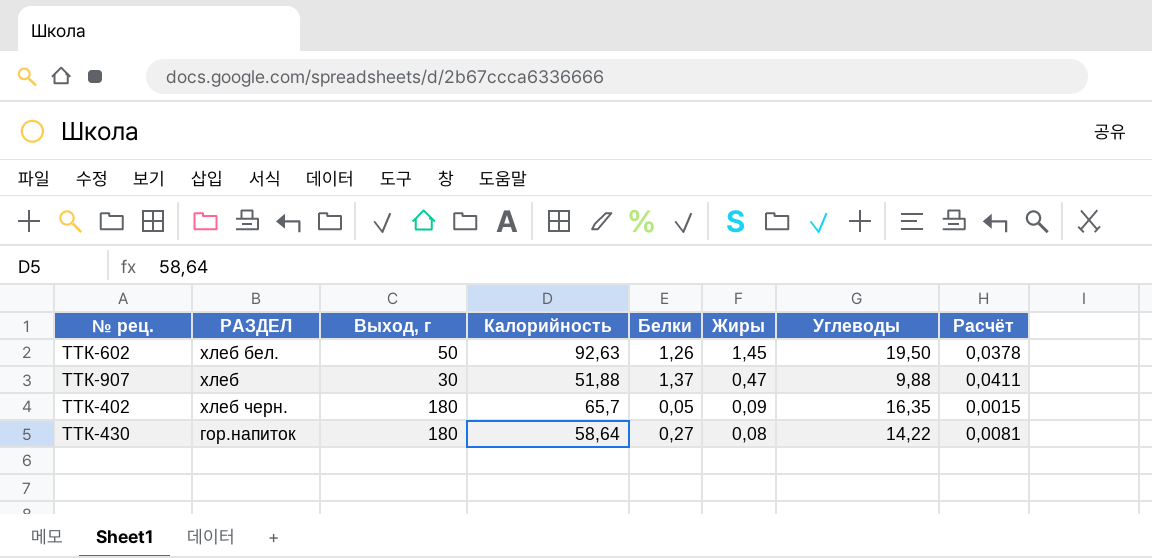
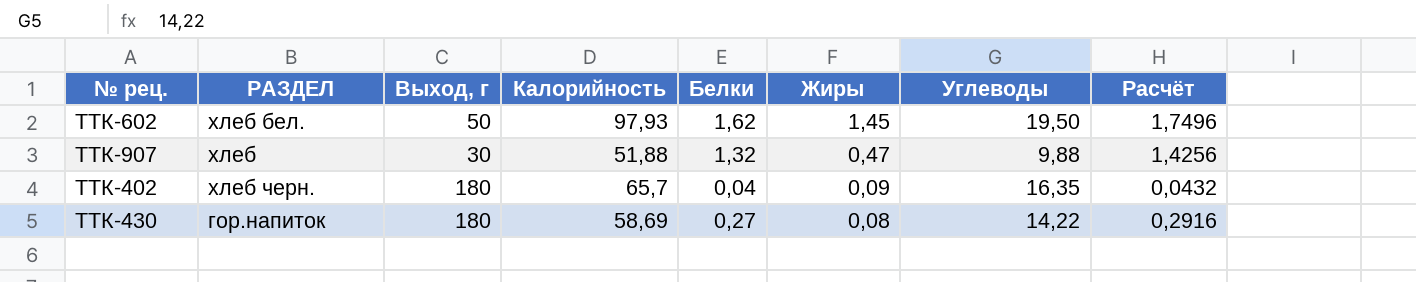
column Расчёт | formula: [Белки] * 0,03 -> [Белки] * 1,08
ТТК-602 | Калорийность: 92,63 -> 97,93
ТТК-602 | Белки: 1,26 -> 1,62
ТТК-907 | Белки: 1,37 -> 1,32
ТТК-402 | Белки: 0,05 -> 0,04
ТТК-430 | Калорийность: 58,64 -> 58,69

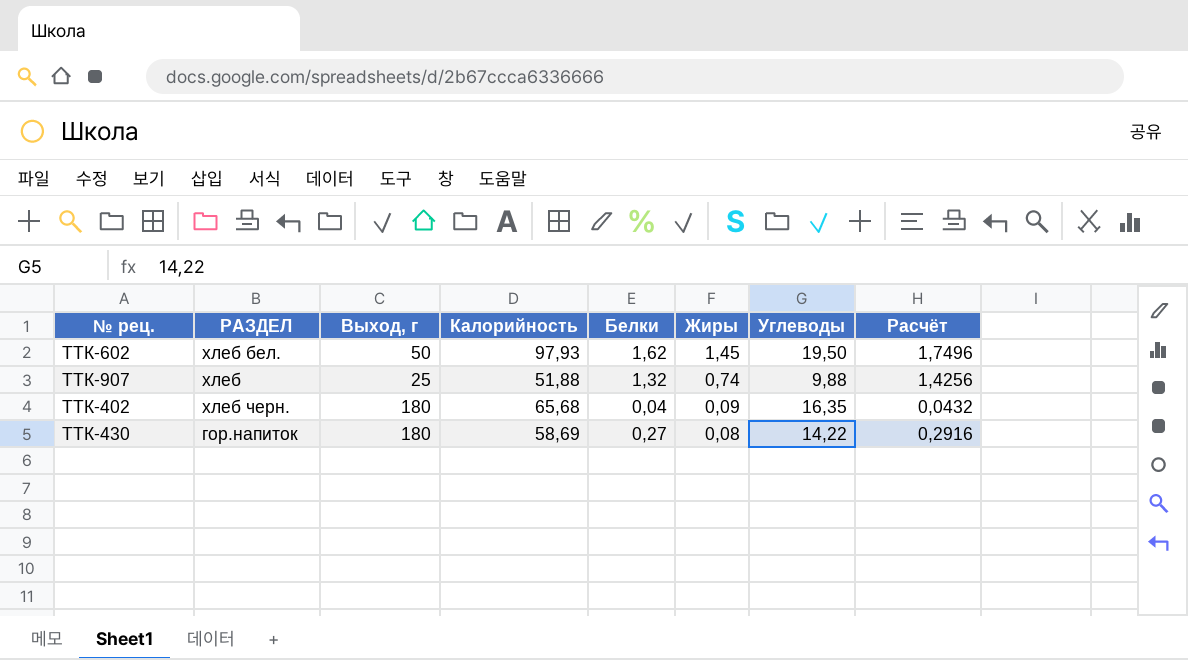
ТТК-907 | Выход, г: 30 -> 25
ТТК-907 | Жиры: 0,47 -> 0,74
ТТК-402 | Калорийность: 65,7 -> 65,68

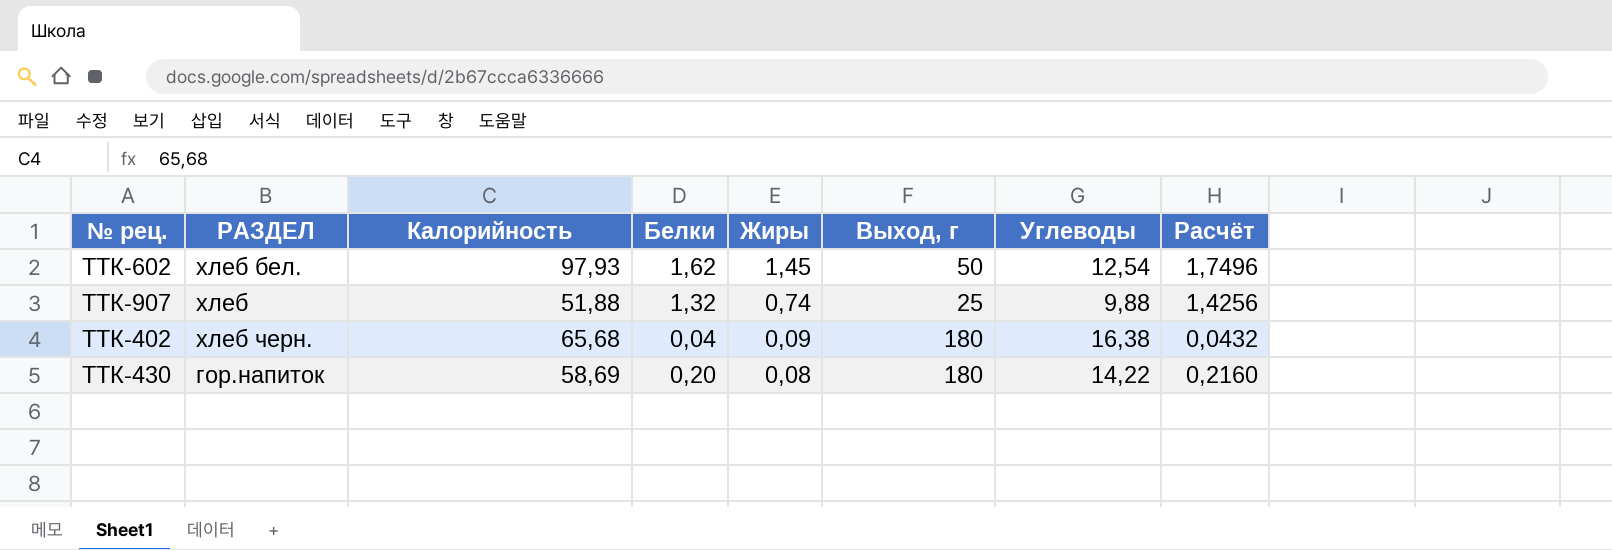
column Выход, г | position: 3 -> 6
ТТК-602 | Углеводы: 19,50 -> 12,54
ТТК-402 | Углеводы: 16,35 -> 16,38
ТТК-430 | Белки: 0,27 -> 0,20
ТТК-430 | Расчёт: 0,2916 -> 0,2160

